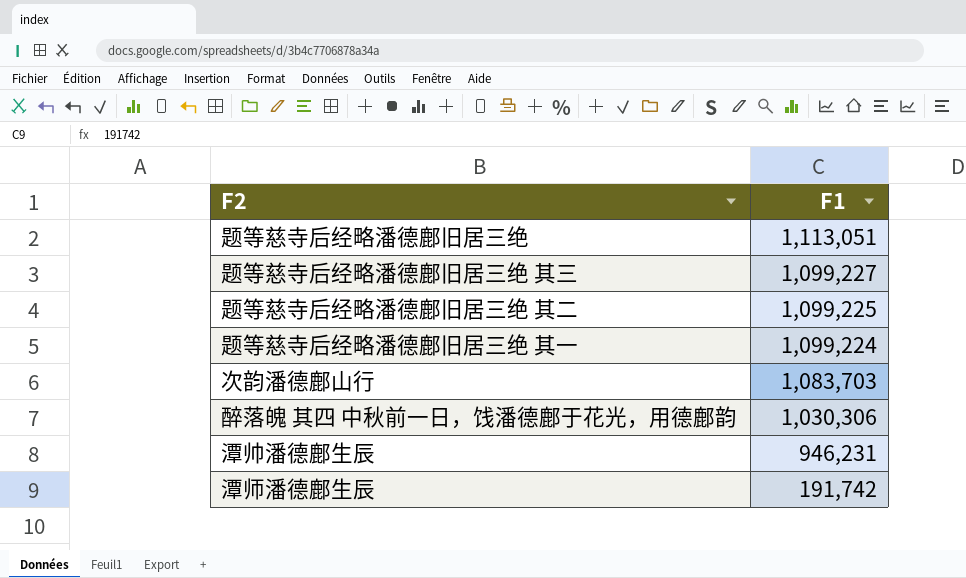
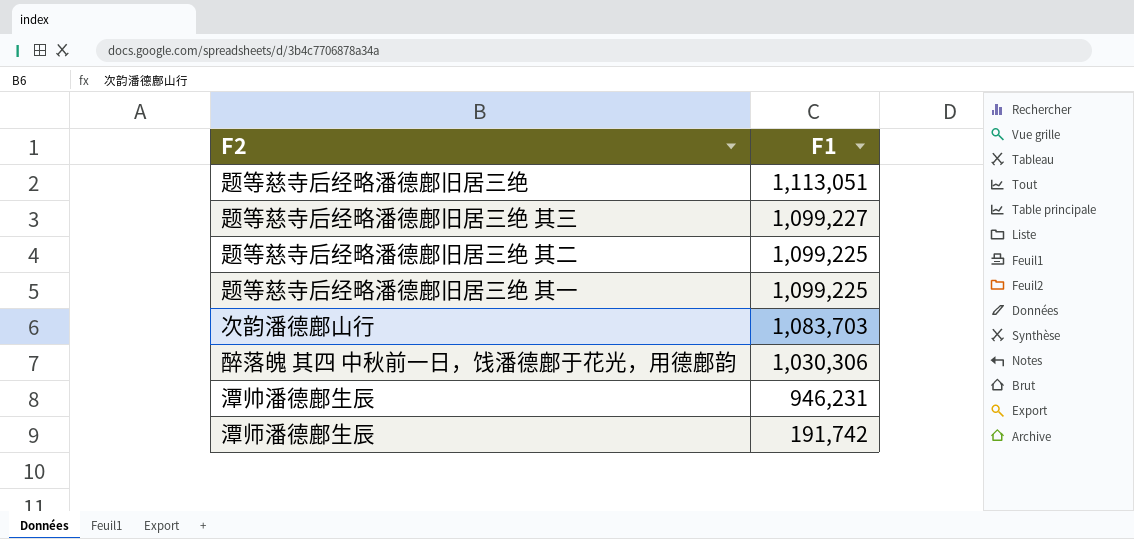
题等慈寺后经略潘德鄜旧居三绝 其一 | F1: 1,099,224 -> 1,099,225

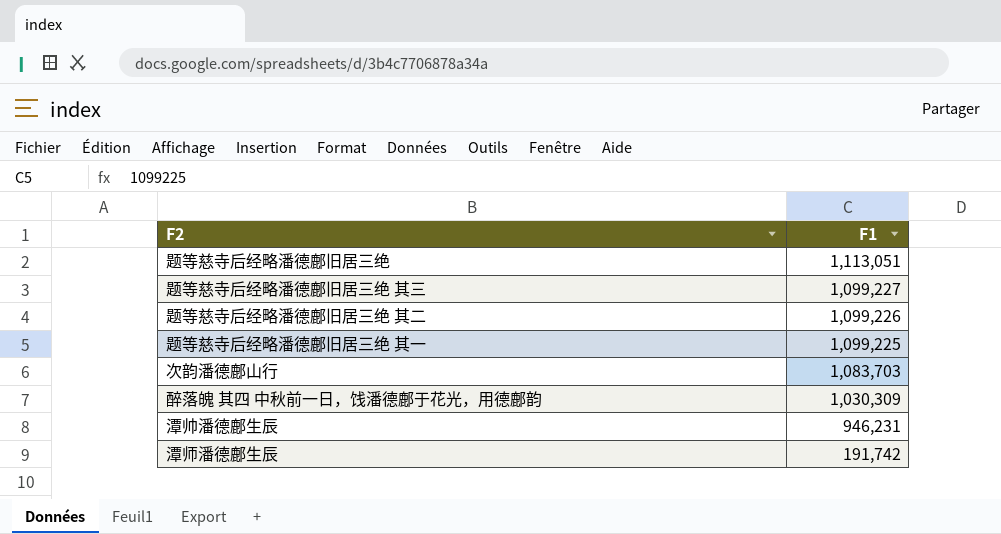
题等慈寺后经略潘德鄜旧居三绝 其二 | F1: 1,099,225 -> 1,099,226
醉落魄 其四 中秋前一日，饯潘德鄜于花光，用德鄜韵 | F1: 1,030,306 -> 1,030,309

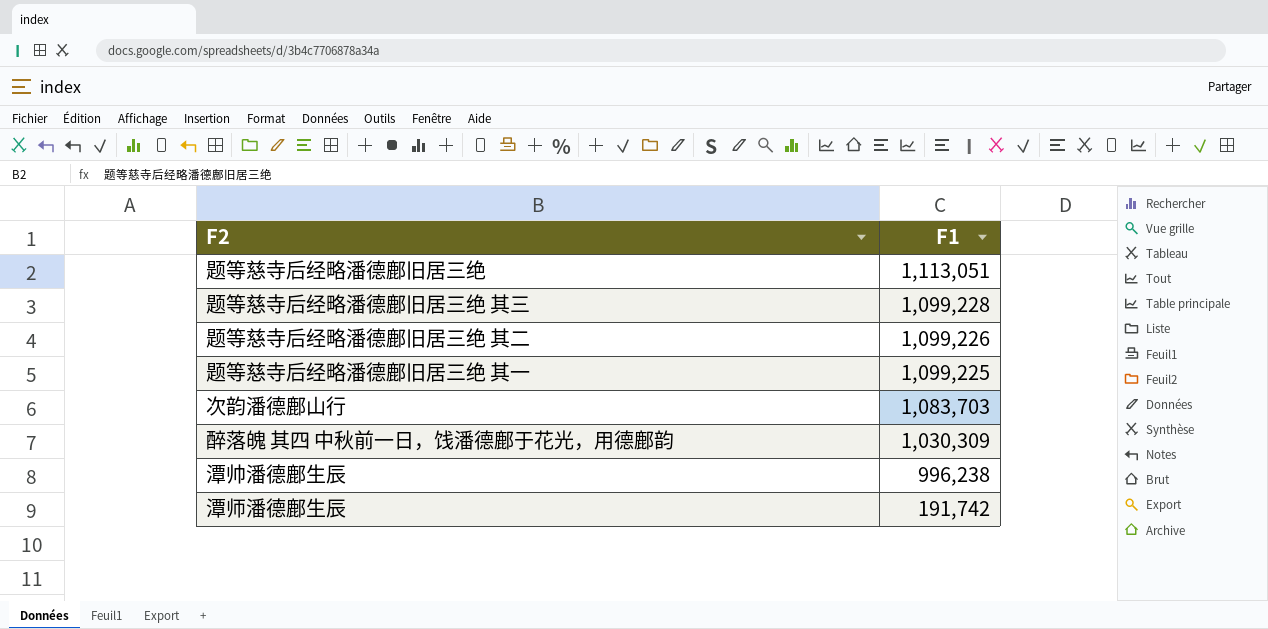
题等慈寺后经略潘德鄜旧居三绝 其三 | F1: 1,099,227 -> 1,099,228
潭帅潘德鄜生辰 | F1: 946,231 -> 996,238

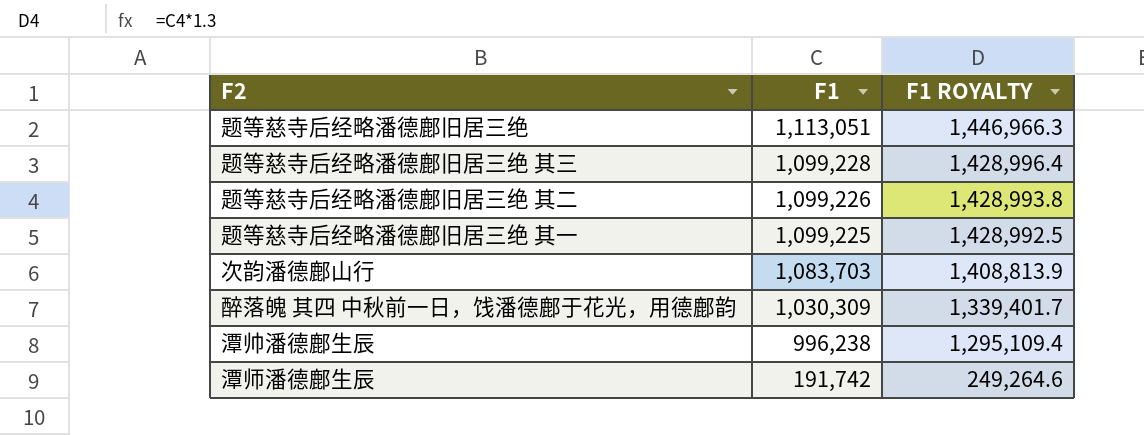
column F1 ROYALTY | formula: none -> [F1] * 1.3

